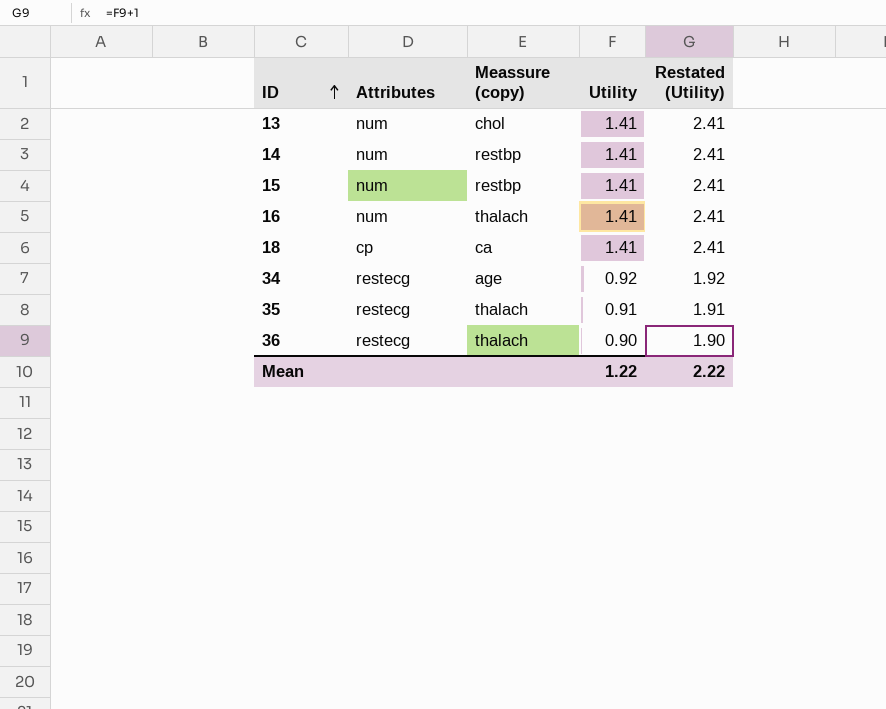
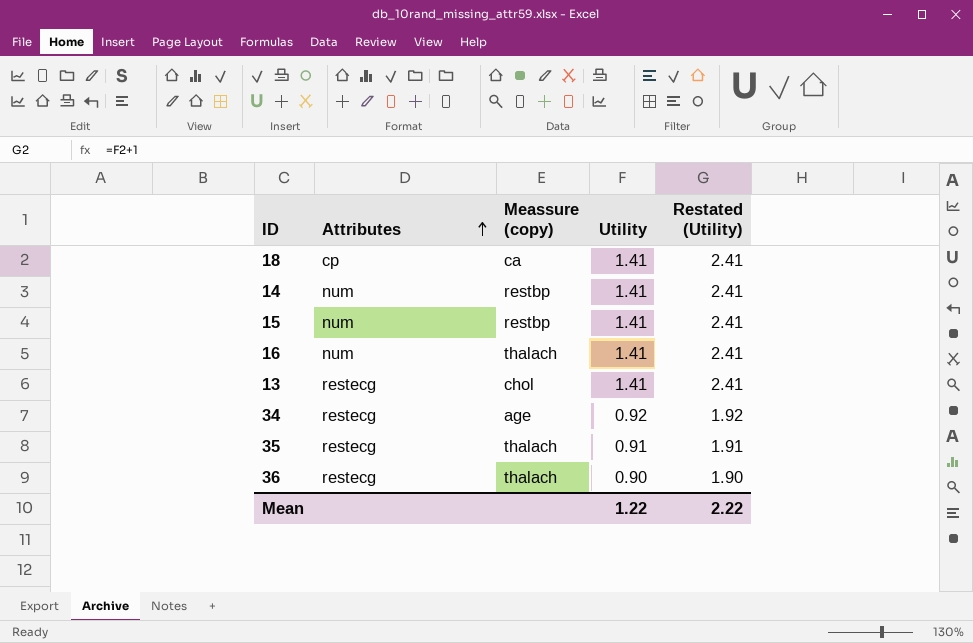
row order: ID ascending -> Attributes ascending
13 | Attributes: num -> restecg

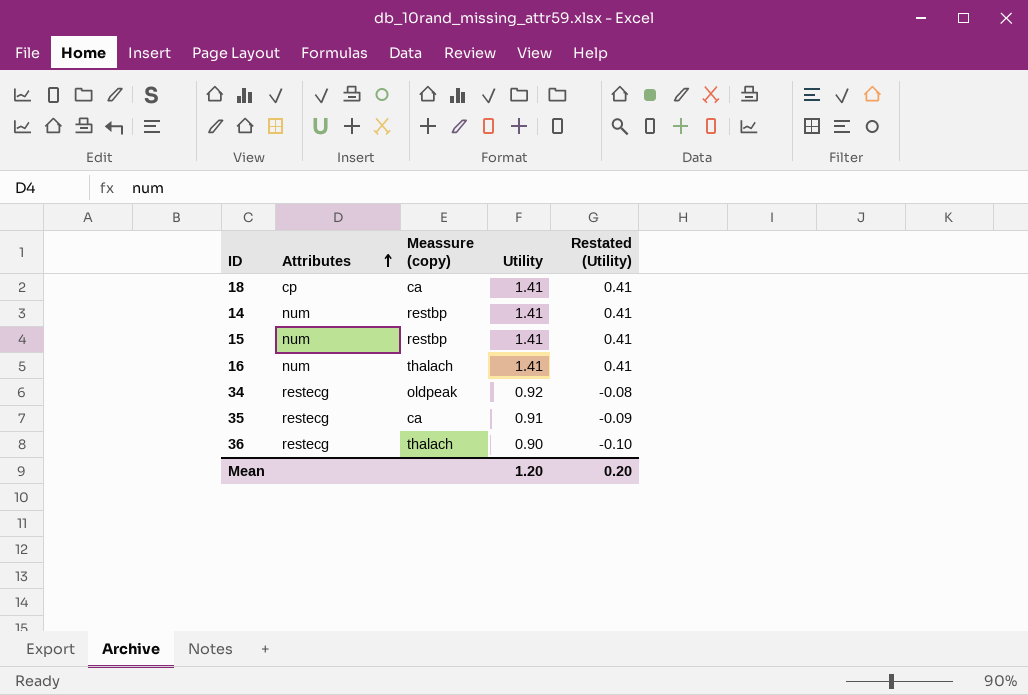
column Restated (Utility) | formula: [Utility] + 1 -> [Utility] - 1
row 13: restecg | chol | 1.41 | 2.41 -> none
34 | Meassure (copy): age -> oldpeak
35 | Meassure (copy): thalach -> ca
Mean | Utility: 1.22 -> 1.20
Mean | Restated (Utility): 2.22 -> 0.20

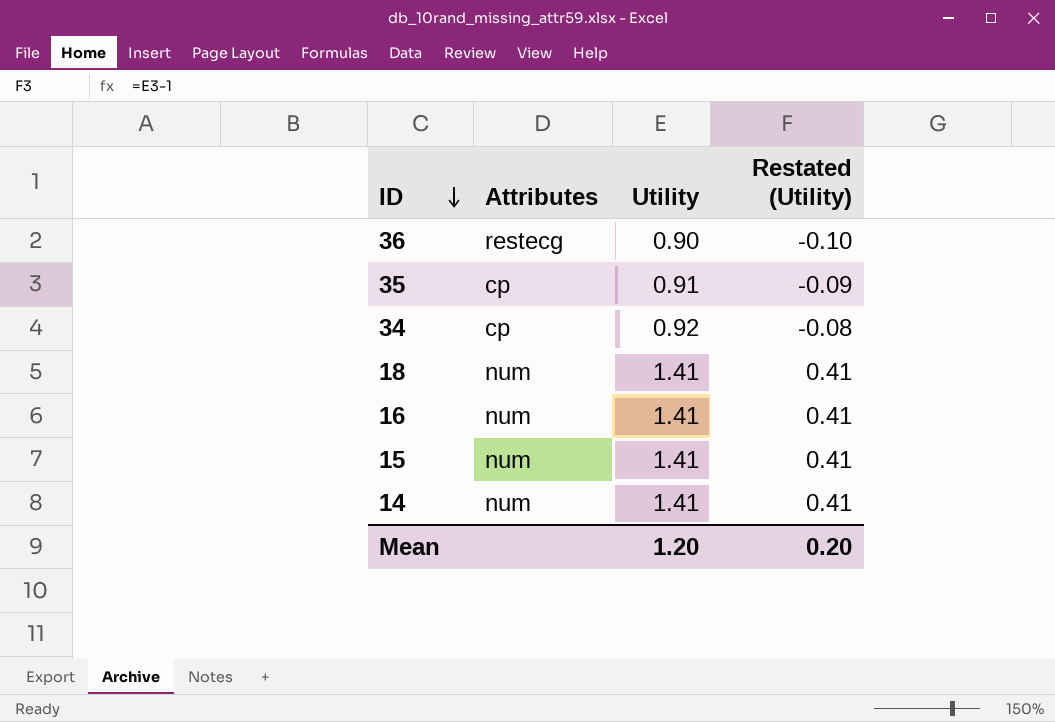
row order: Attributes ascending -> ID descending
column Meassure (copy) | position: 3 -> none
35 | Attributes: restecg -> cp
34 | Attributes: restecg -> cp
18 | Attributes: cp -> num

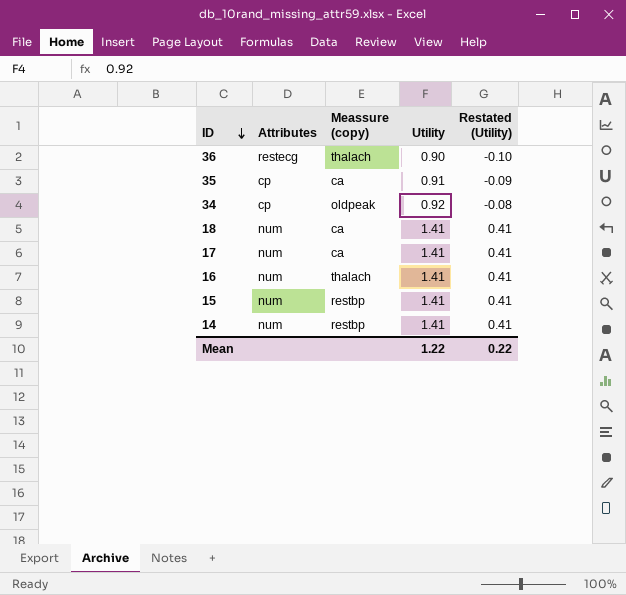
column Meassure (copy) | position: none -> 3
row 17: none -> num | ca | 1.41 | 0.41
Mean | Utility: 1.20 -> 1.22
Mean | Restated (Utility): 0.20 -> 0.22

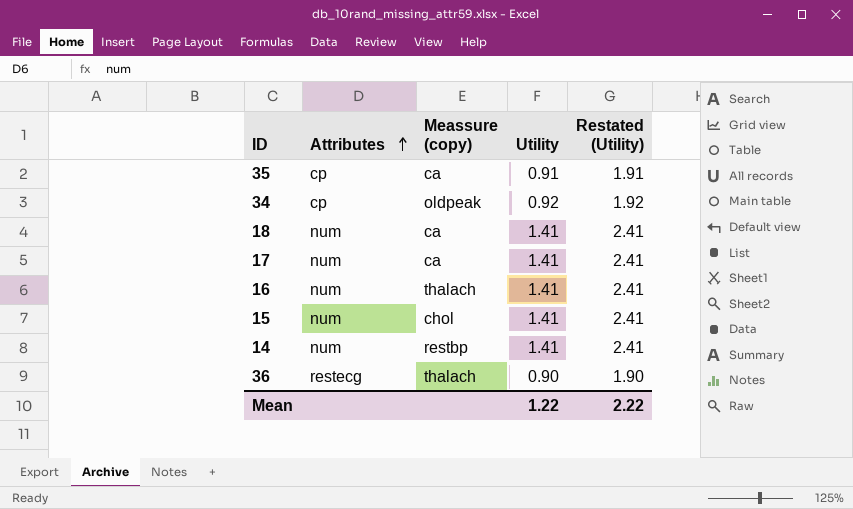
row order: ID descending -> Attributes ascending
column Restated (Utility) | formula: [Utility] - 1 -> [Utility] + 1
15 | Meassure (copy): restbp -> chol
Mean | Restated (Utility): 0.22 -> 2.22

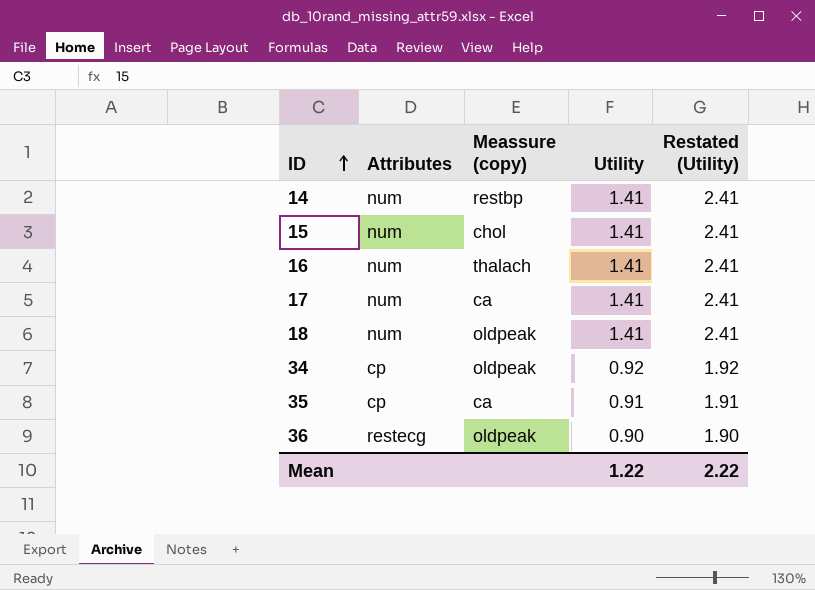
row order: Attributes ascending -> ID ascending
18 | Meassure (copy): ca -> oldpeak
36 | Meassure (copy): thalach -> oldpeak

